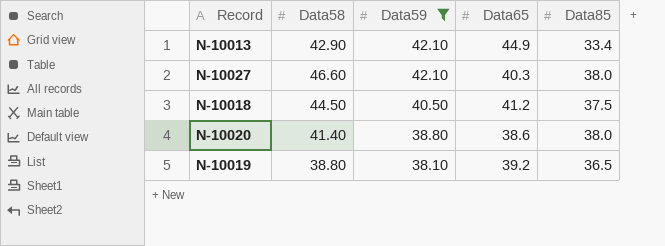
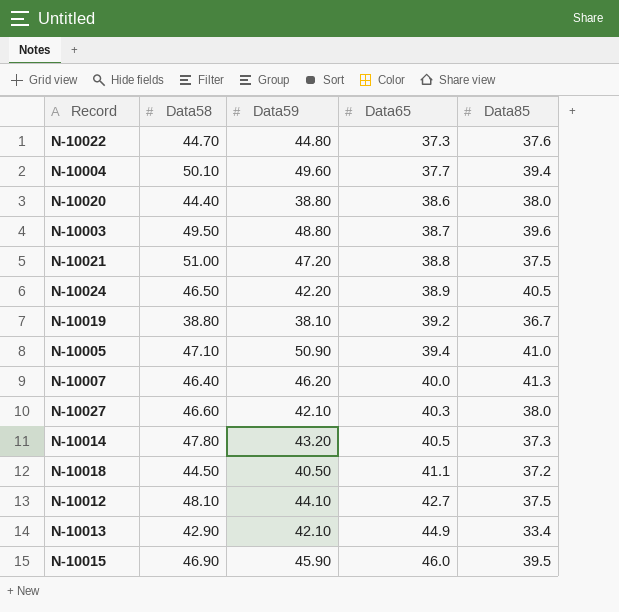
filter: Data59 <= 42.10 -> none
row order: Data59 descending -> Data65 ascending
N-10020 | Data58: 41.40 -> 44.40
N-10019 | Data85: 36.5 -> 36.7
N-10018 | Data65: 41.2 -> 41.1
N-10018 | Data85: 37.5 -> 37.2

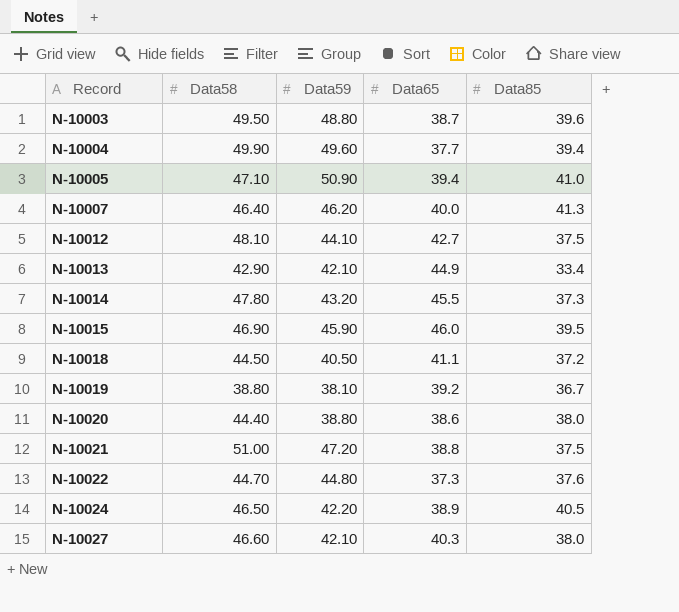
row order: Data65 ascending -> Record ascending
N-10004 | Data58: 50.10 -> 49.90
N-10014 | Data65: 40.5 -> 45.5

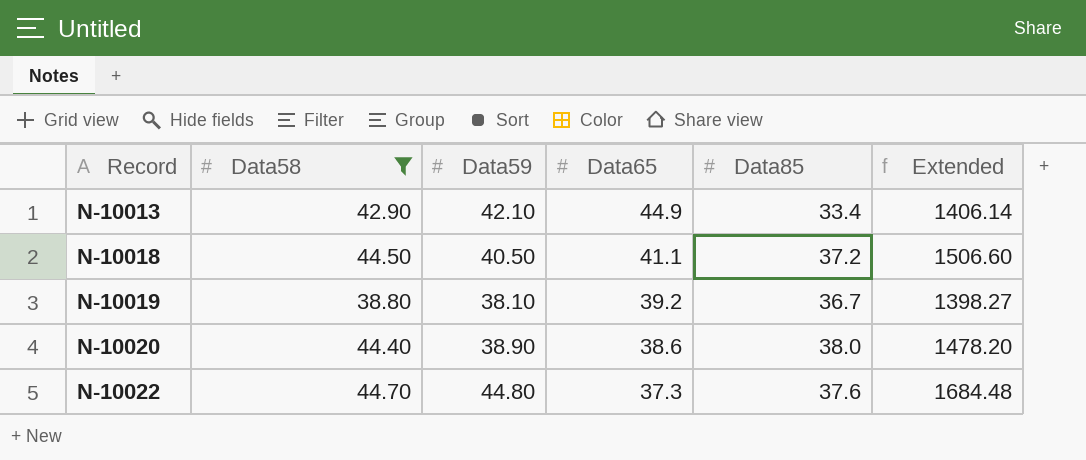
filter: none -> Data58 <= 44.70
column Extended | formula: none -> [Data59] * [Data85]
N-10020 | Data59: 38.80 -> 38.90

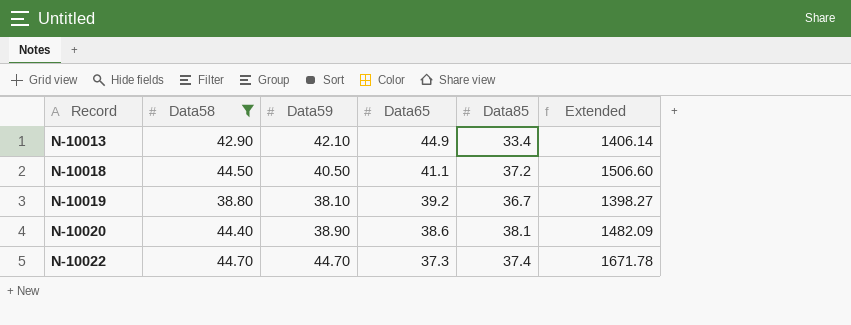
N-10020 | Data85: 38.0 -> 38.1
N-10020 | Extended: 1478.20 -> 1482.09
N-10022 | Data59: 44.80 -> 44.70
N-10022 | Data85: 37.6 -> 37.4
N-10022 | Extended: 1684.48 -> 1671.78

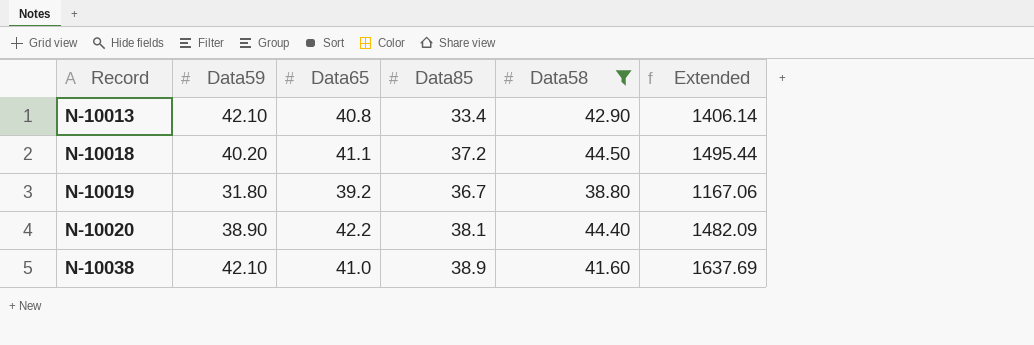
column Data58 | position: 2 -> 5
row N-10022: 44.70 | 44.70 | 37.3 | 37.4 | 1671.78 -> none
N-10013 | Data65: 44.9 -> 40.8
N-10018 | Data59: 40.50 -> 40.20
N-10018 | Extended: 1506.60 -> 1495.44
N-10019 | Data59: 38.10 -> 31.80
N-10019 | Extended: 1398.27 -> 1167.06
N-10020 | Data65: 38.6 -> 42.2
row N-10038: none -> 42.10 | 41.0 | 38.9 | 41.60 | 1637.69

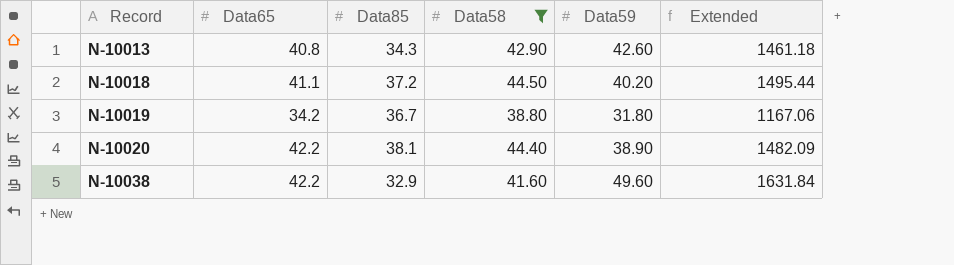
column Data59 | position: 2 -> 5
N-10013 | Data85: 33.4 -> 34.3
N-10013 | Data59: 42.10 -> 42.60
N-10013 | Extended: 1406.14 -> 1461.18
N-10019 | Data65: 39.2 -> 34.2
N-10038 | Data65: 41.0 -> 42.2
N-10038 | Data85: 38.9 -> 32.9
N-10038 | Data59: 42.10 -> 49.60
N-10038 | Extended: 1637.69 -> 1631.84

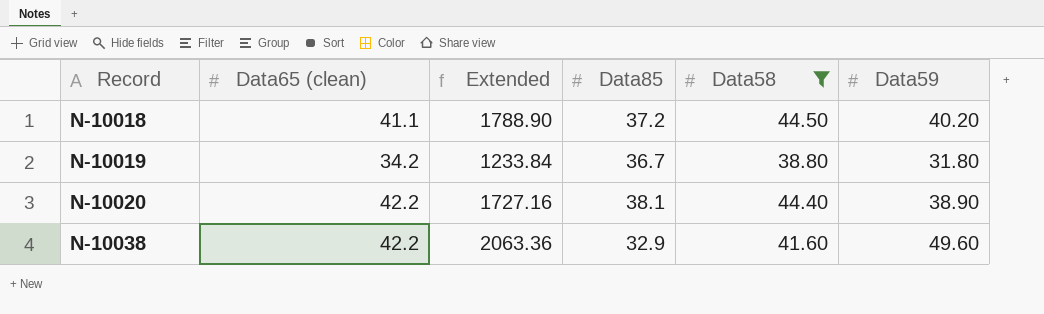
column name: Data65 -> Data65 (clean)
column Extended | formula: [Data85] * [Data59] -> [Data58] * [Data59]
column Extended | position: 6 -> 3
row N-10013: 40.8 | 34.3 | 42.90 | 42.60 | 1461.18 -> none

